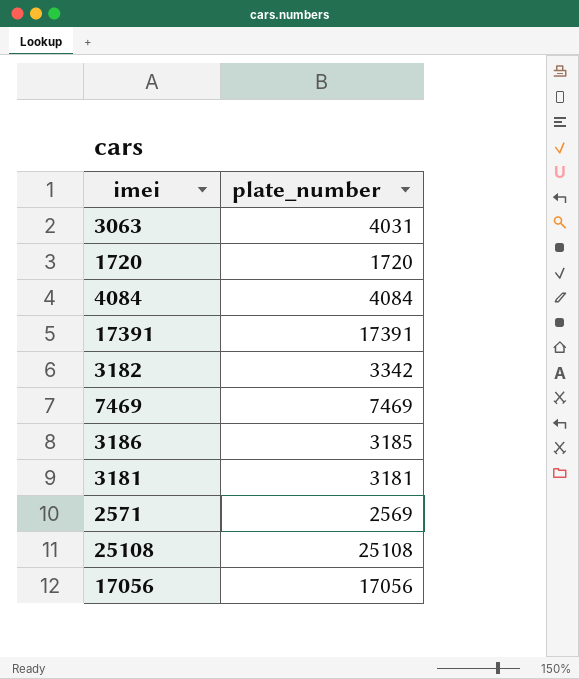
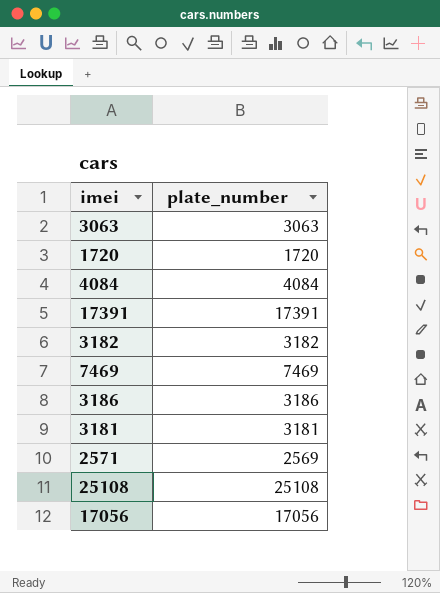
3063 | plate_number: 4031 -> 3063
3182 | plate_number: 3342 -> 3182
3186 | plate_number: 3185 -> 3186

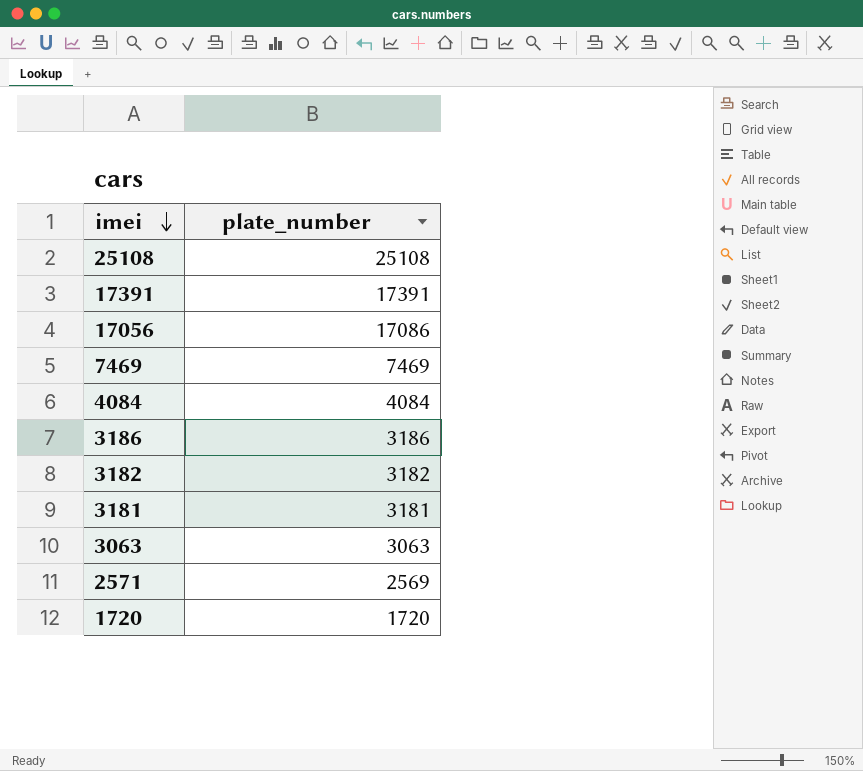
row order: none -> imei descending
17056 | plate_number: 17056 -> 17086

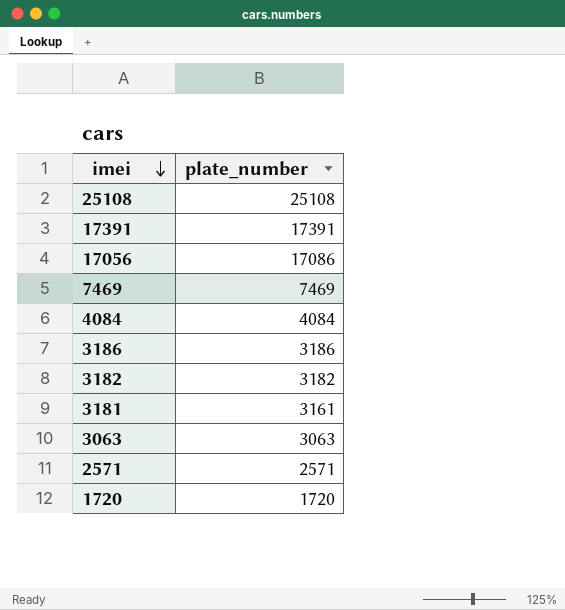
3181 | plate_number: 3181 -> 3161
2571 | plate_number: 2569 -> 2571

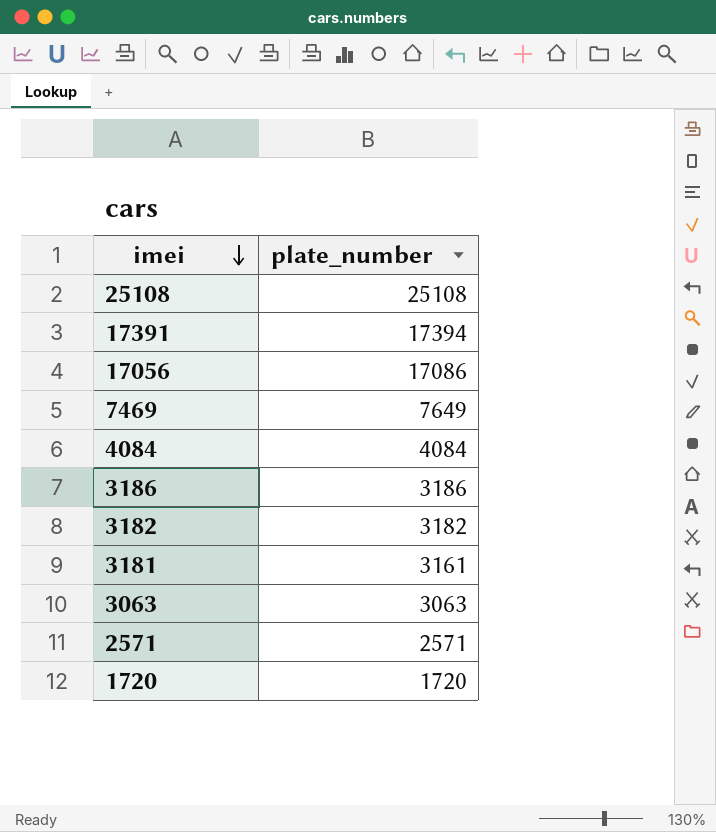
17391 | plate_number: 17391 -> 17394
7469 | plate_number: 7469 -> 7649

